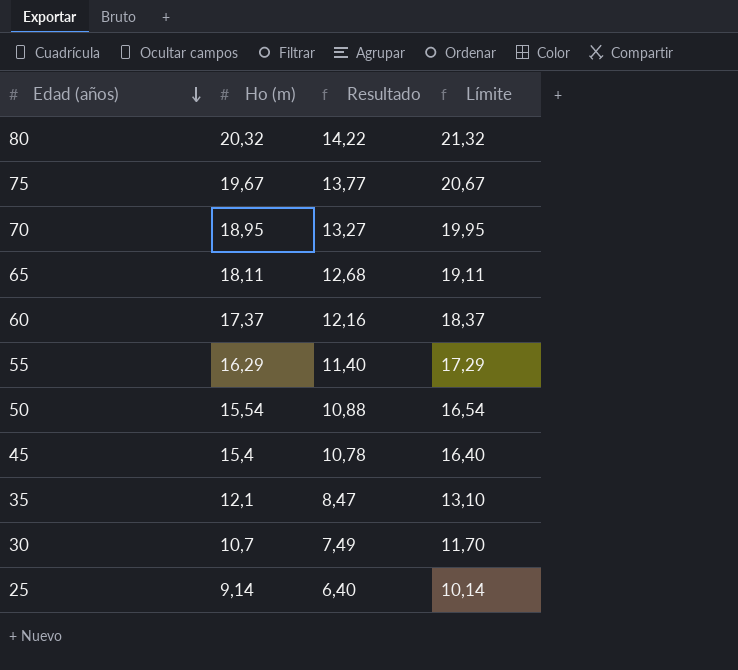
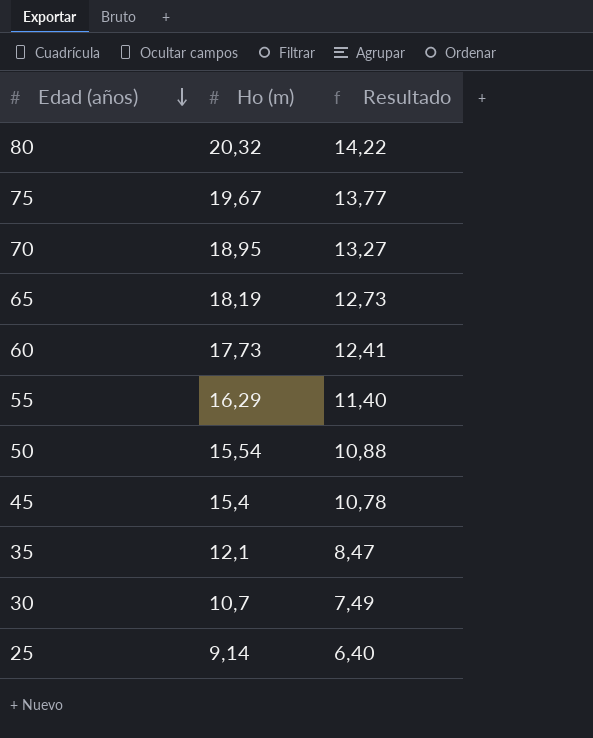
column Límite | formula: [Ho (m)] + 1 -> none
65 | Ho (m): 18,11 -> 18,19
65 | Resultado: 12,68 -> 12,73
60 | Ho (m): 17,37 -> 17,73
60 | Resultado: 12,16 -> 12,41

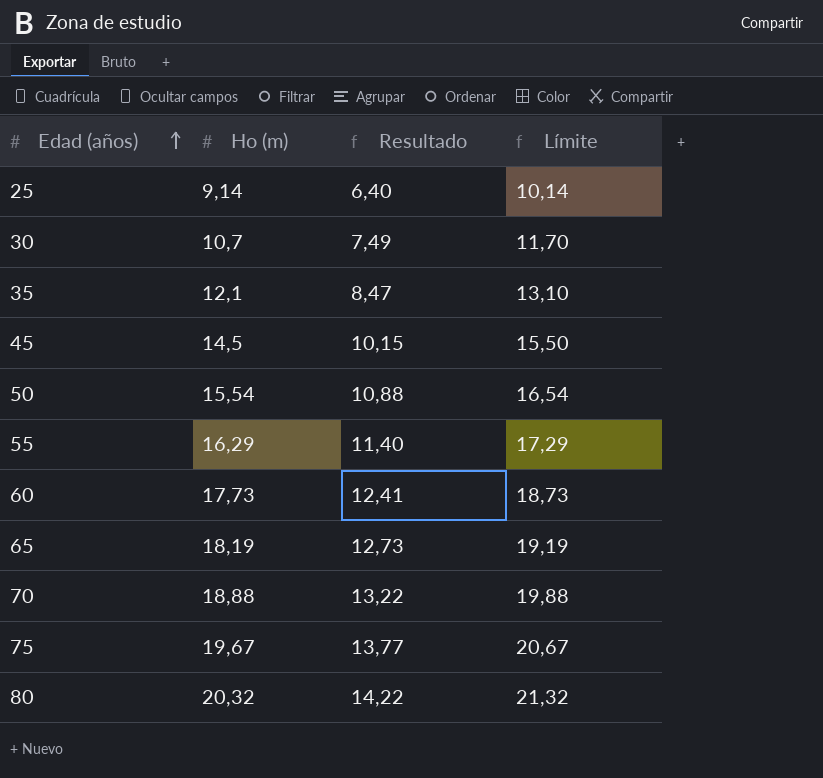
row order: Edad (años) descending -> Edad (años) ascending
column Límite | formula: none -> [Ho (m)] + 1
45 | Ho (m): 15,4 -> 14,5
45 | Resultado: 10,78 -> 10,15
70 | Ho (m): 18,95 -> 18,88
70 | Resultado: 13,27 -> 13,22

